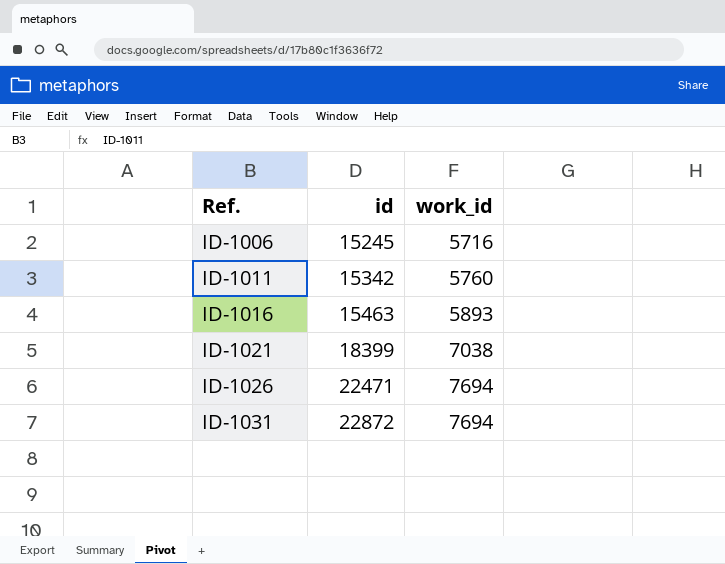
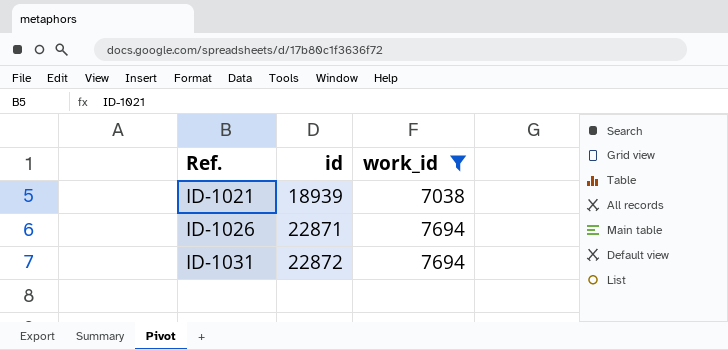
filter: none -> work_id >= 7038
ID-1021 | id: 18399 -> 18939
ID-1026 | id: 22471 -> 22871

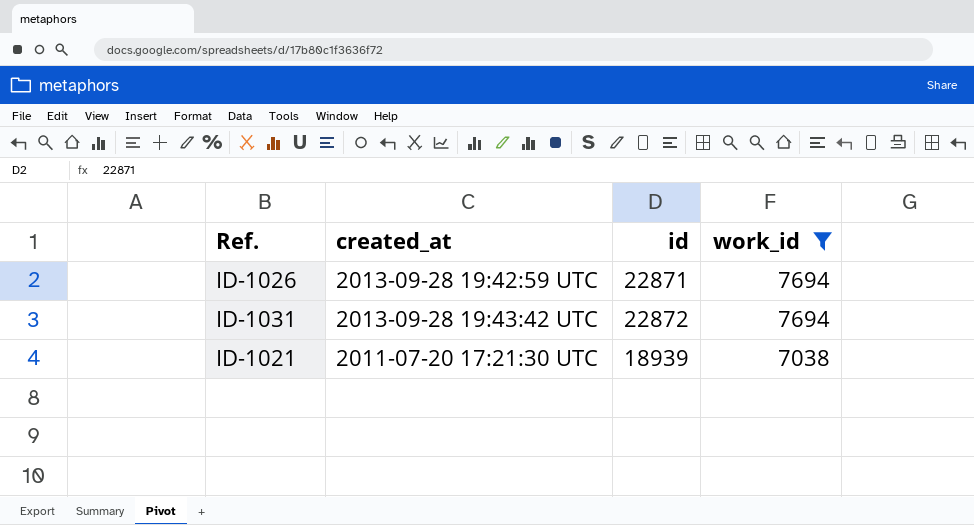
row order: Ref. ascending -> work_id descending
column created_at | position: none -> 2

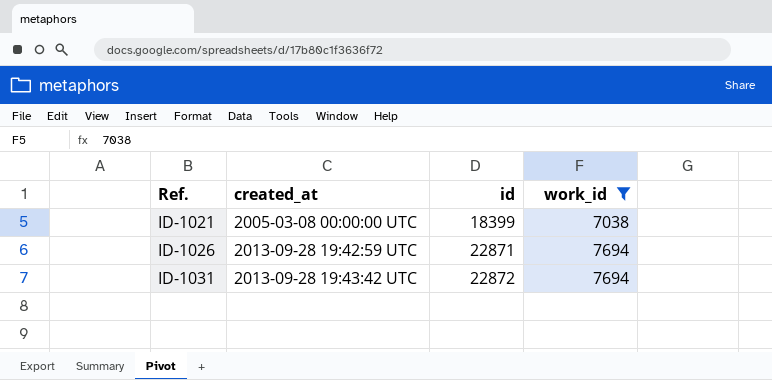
row order: work_id descending -> Ref. ascending
ID-1021 | created_at: 2011-07-20 17:21:30 UTC -> 2005-03-08 00:00:00 UTC
ID-1021 | id: 18939 -> 18399

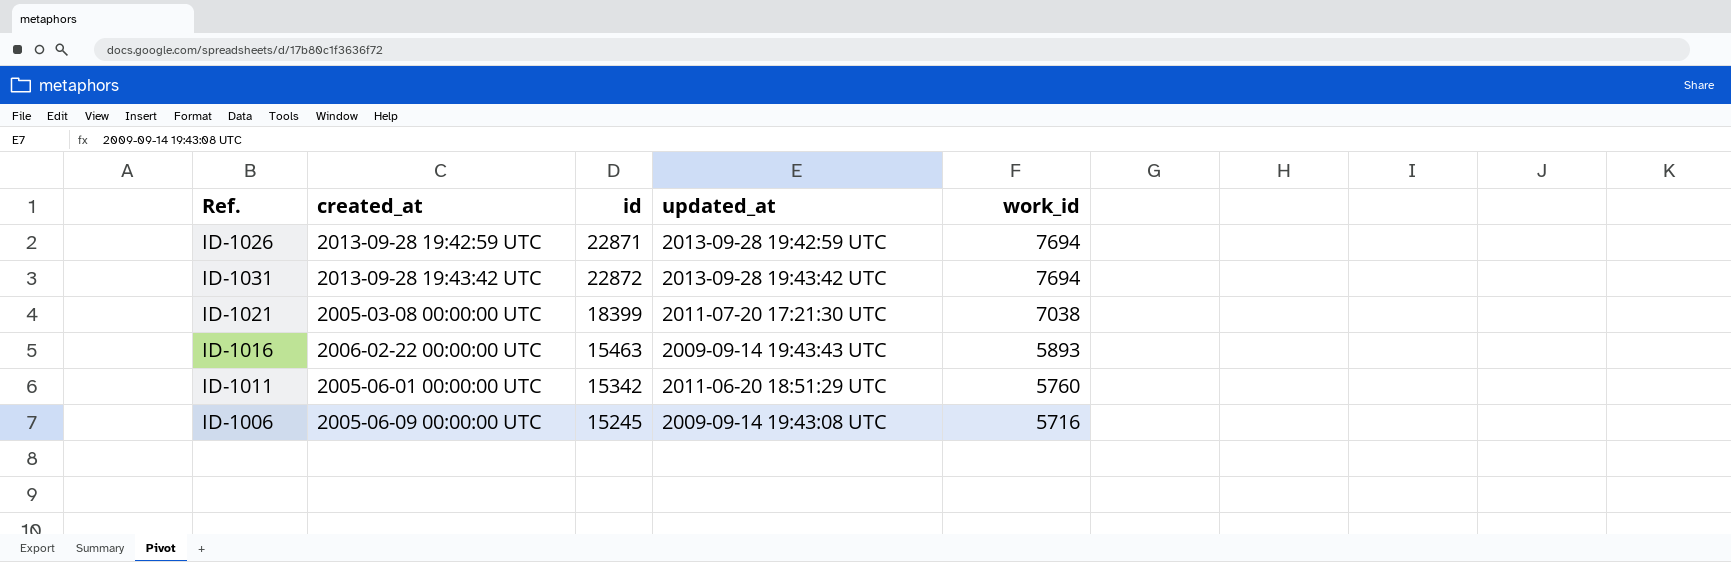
filter: work_id >= 7038 -> none
row order: Ref. ascending -> work_id descending
column updated_at | position: none -> 4

